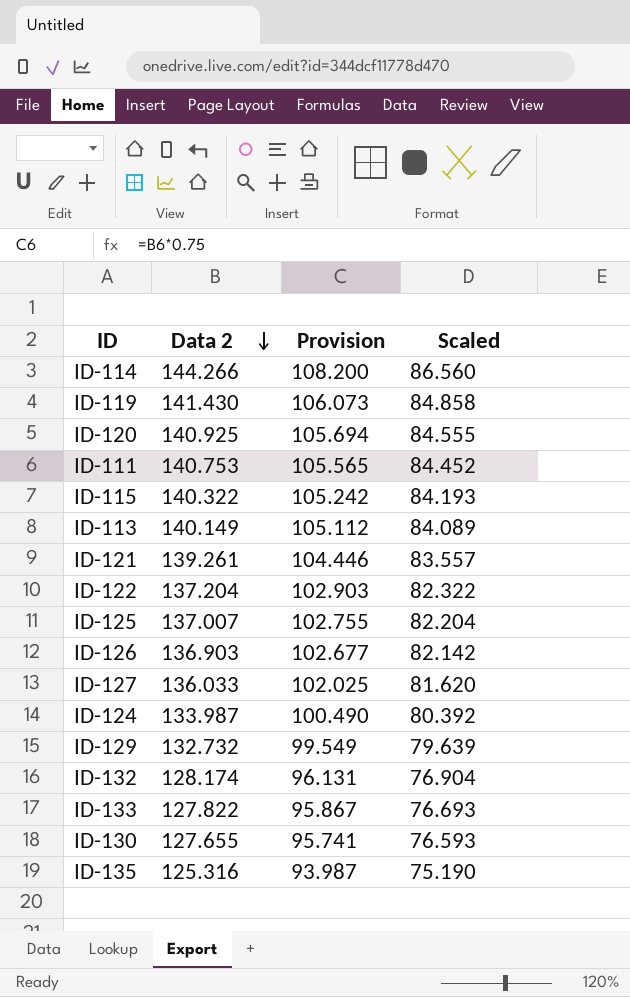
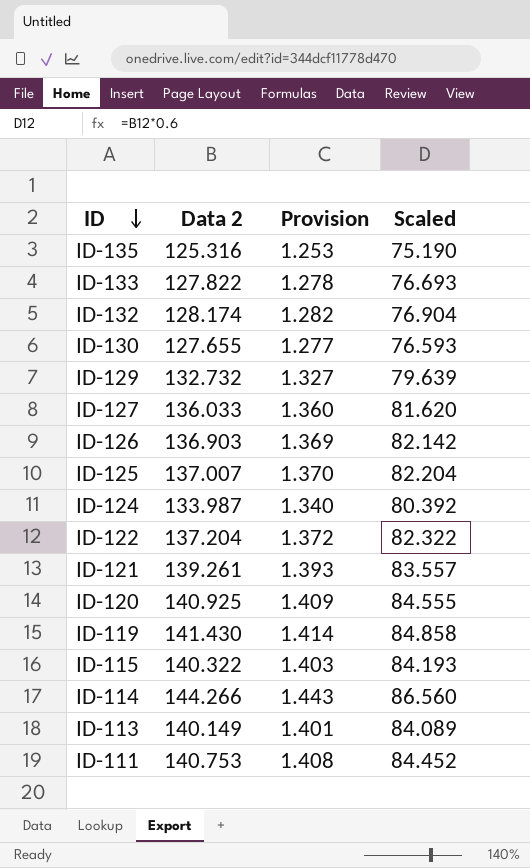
row order: Data 2 descending -> ID descending
column Provision | formula: [Data 2] * 0.75 -> [Data 2] * 0.01

